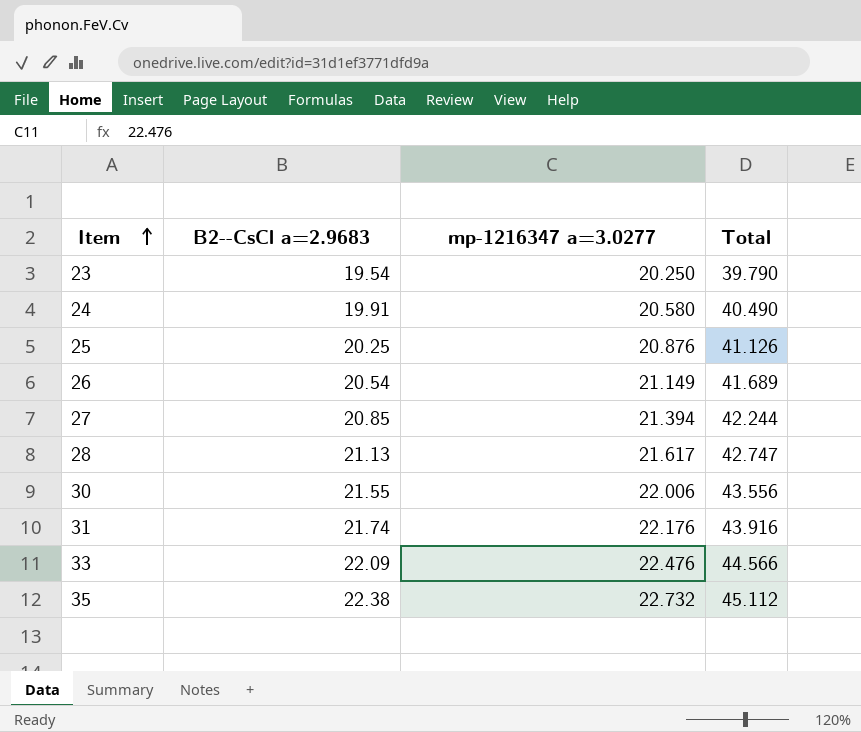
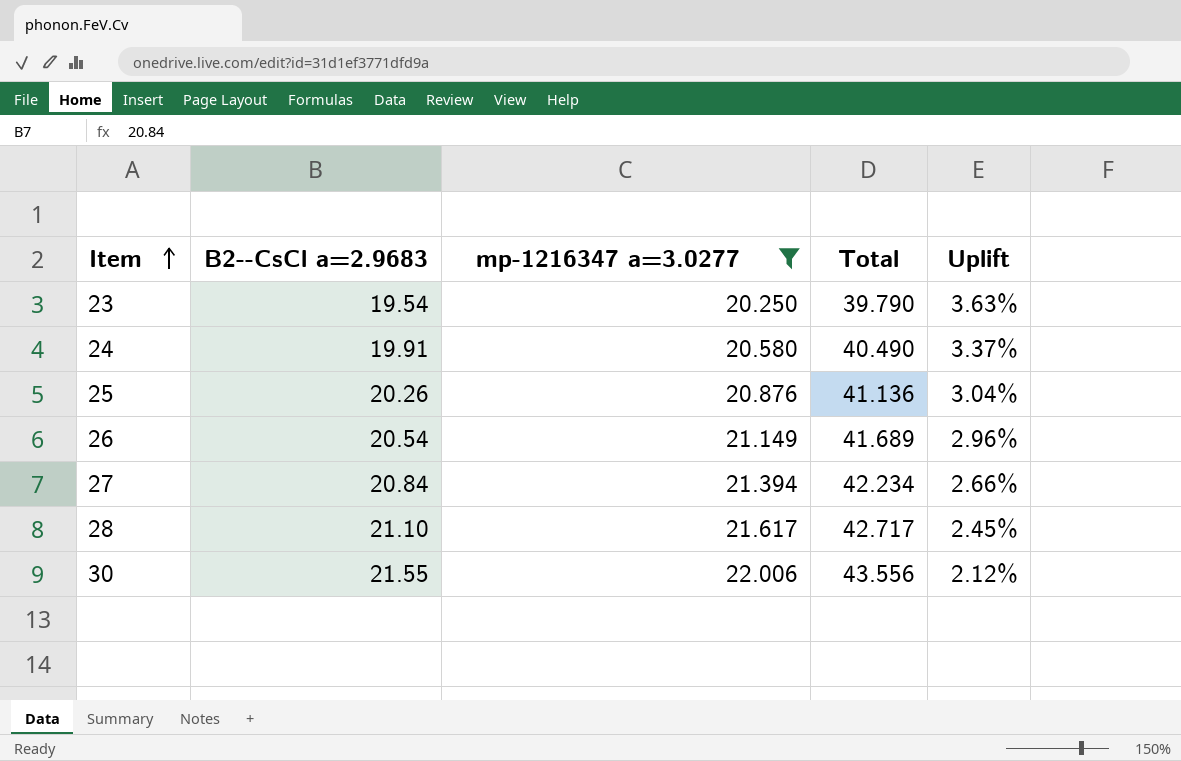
filter: none -> mp-1216347 a=3.0277 <= 22.006
column Uplift | formula: none -> ([mp-1216347 a=3.0277] - [B2--CsCl a=2.9683]) / [B2--CsCl a=2.9683]
25 | B2--CsCl a=2.9683: 20.25 -> 20.26
25 | Total: 41.126 -> 41.136
27 | B2--CsCl a=2.9683: 20.85 -> 20.84
27 | Total: 42.244 -> 42.234
28 | B2--CsCl a=2.9683: 21.13 -> 21.10
28 | Total: 42.747 -> 42.717

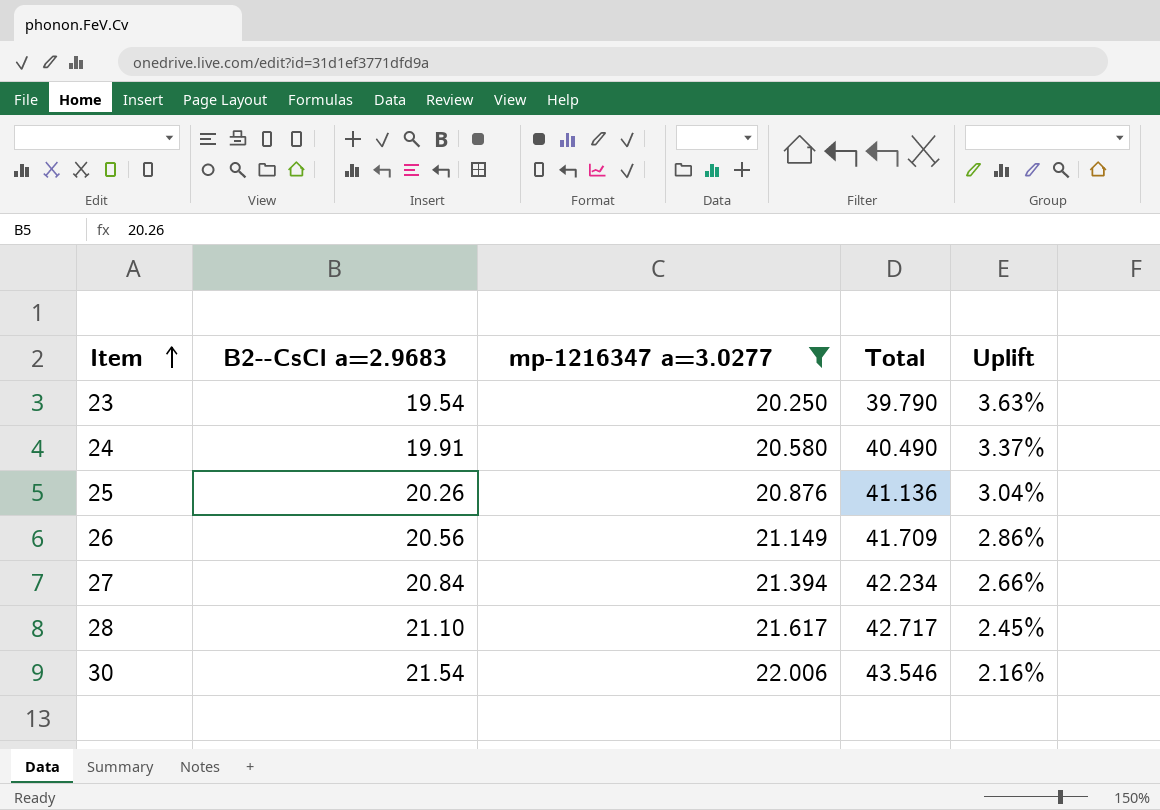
26 | B2--CsCl a=2.9683: 20.54 -> 20.56
26 | Total: 41.689 -> 41.709
26 | Uplift: 2.96% -> 2.86%
30 | B2--CsCl a=2.9683: 21.55 -> 21.54
30 | Total: 43.556 -> 43.546
30 | Uplift: 2.12% -> 2.16%

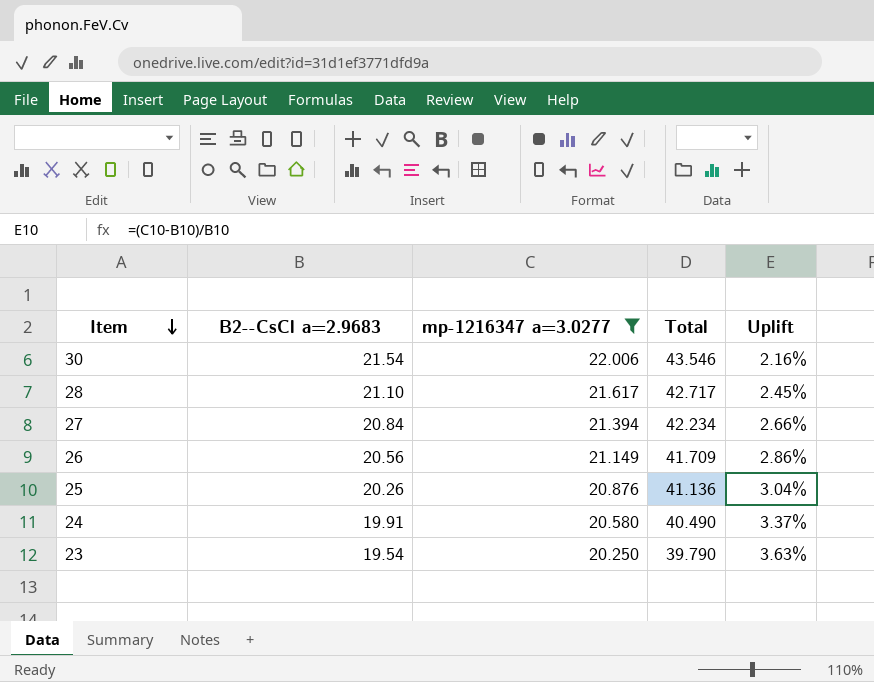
row order: Item ascending -> Item descending

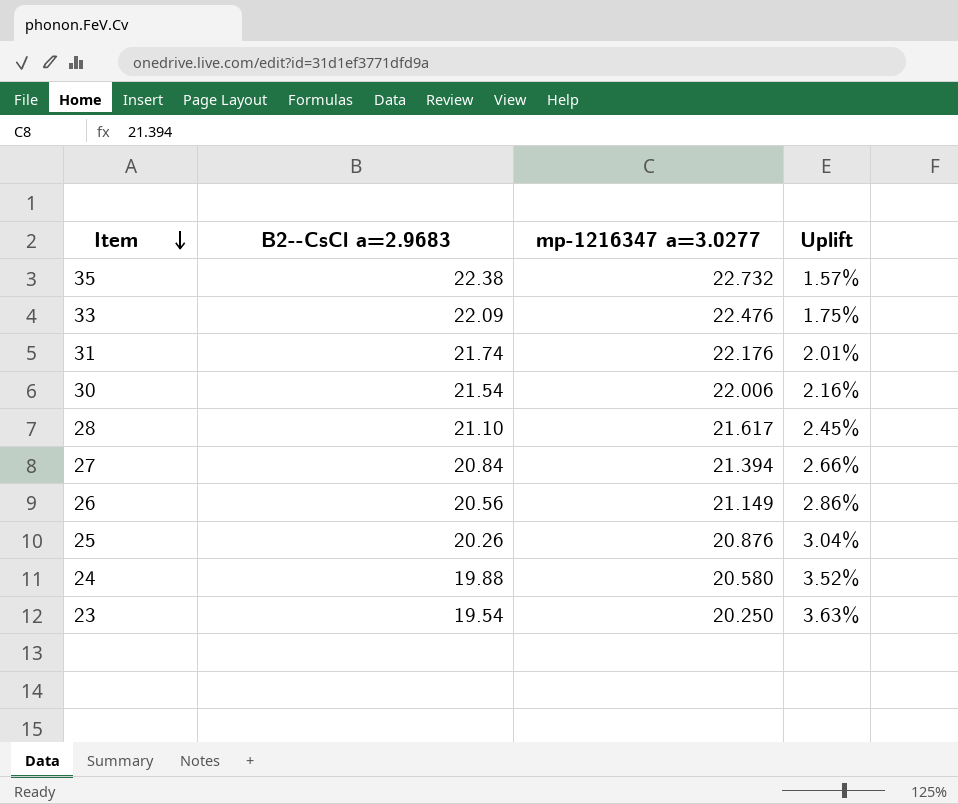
filter: mp-1216347 a=3.0277 <= 22.006 -> none
column Total | formula: [B2--CsCl a=2.9683] + [mp-1216347 a=3.0277] -> none
24 | B2--CsCl a=2.9683: 19.91 -> 19.88
24 | Uplift: 3.37% -> 3.52%

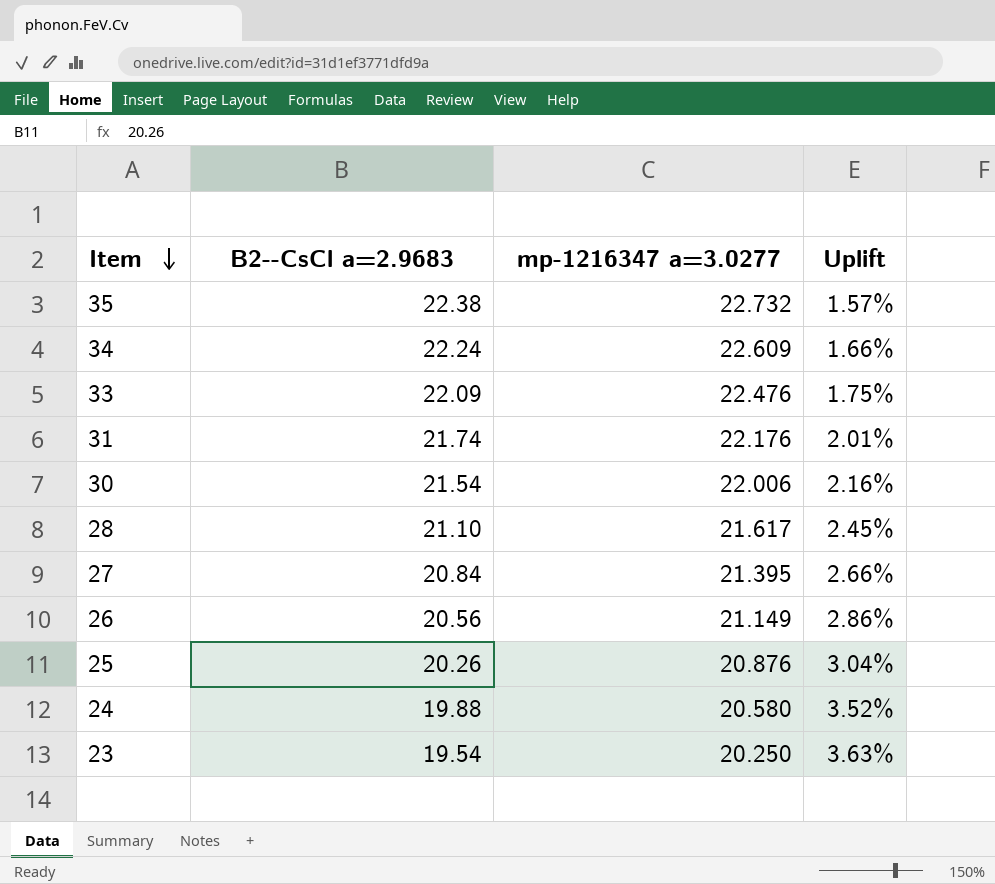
row 34: none -> 22.24 | 22.609 | 1.66%
27 | mp-1216347 a=3.0277: 21.394 -> 21.395

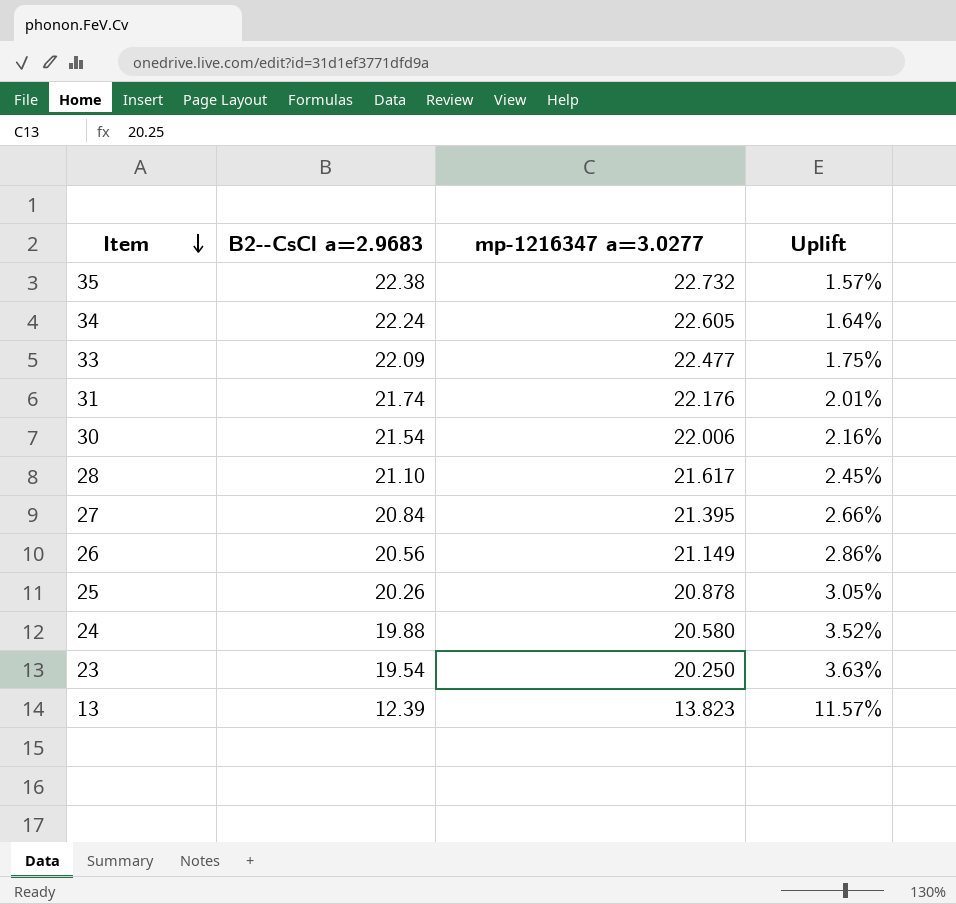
34 | mp-1216347 a=3.0277: 22.609 -> 22.605
34 | Uplift: 1.66% -> 1.64%
33 | mp-1216347 a=3.0277: 22.476 -> 22.477
25 | mp-1216347 a=3.0277: 20.876 -> 20.878
25 | Uplift: 3.04% -> 3.05%
row 13: none -> 12.39 | 13.823 | 11.57%

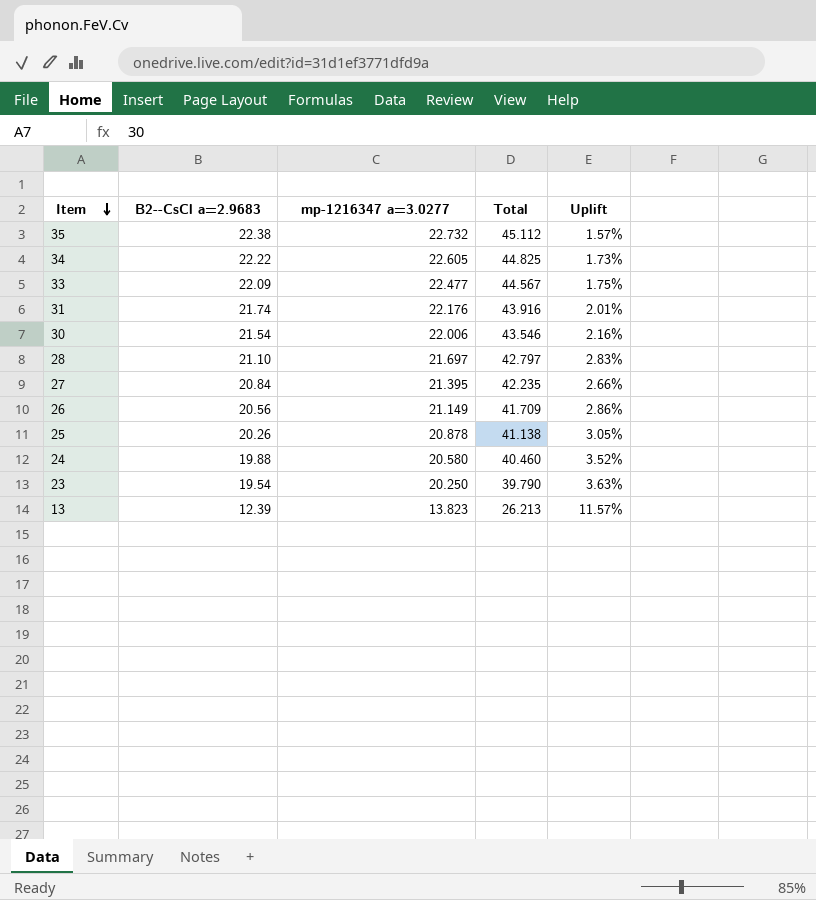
column Total | formula: none -> [B2--CsCl a=2.9683] + [mp-1216347 a=3.0277]
34 | B2--CsCl a=2.9683: 22.24 -> 22.22
34 | Uplift: 1.64% -> 1.73%
28 | mp-1216347 a=3.0277: 21.617 -> 21.697
28 | Uplift: 2.45% -> 2.83%

